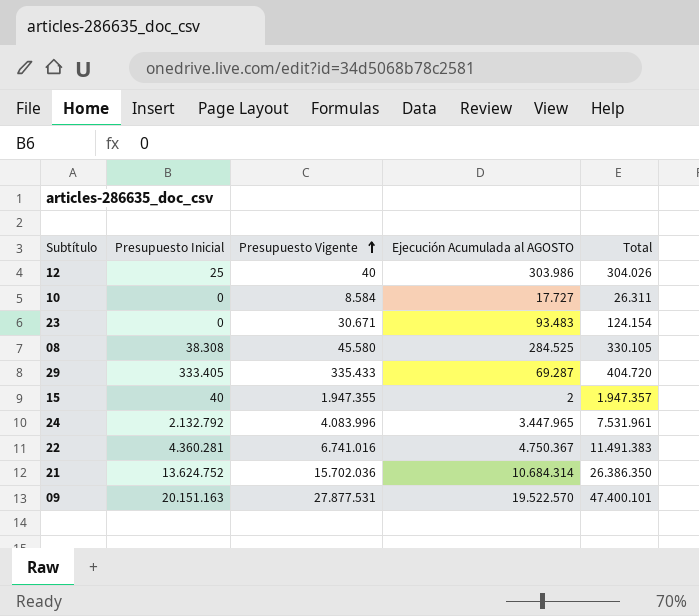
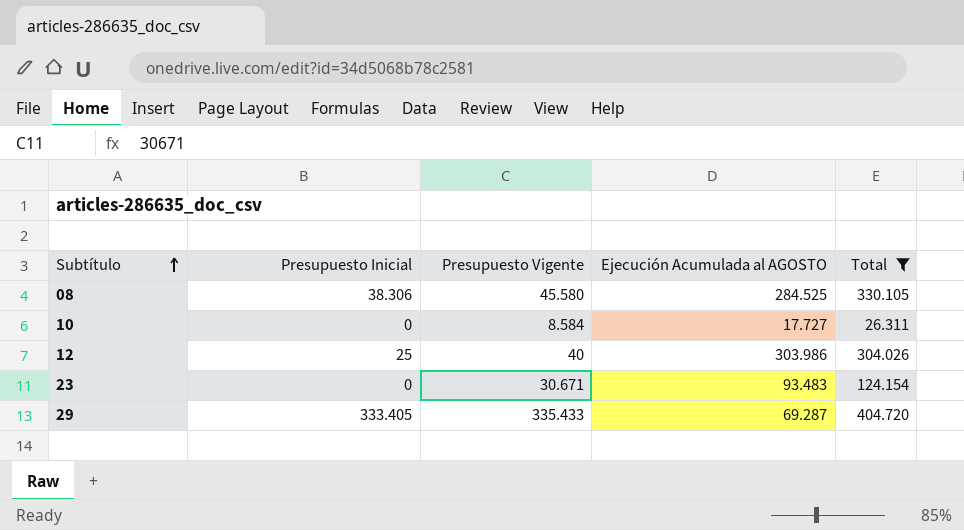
filter: none -> Total <= 404.720
row order: Presupuesto Vigente ascending -> Subtítulo ascending
08 | Presupuesto Inicial: 38.308 -> 38.306

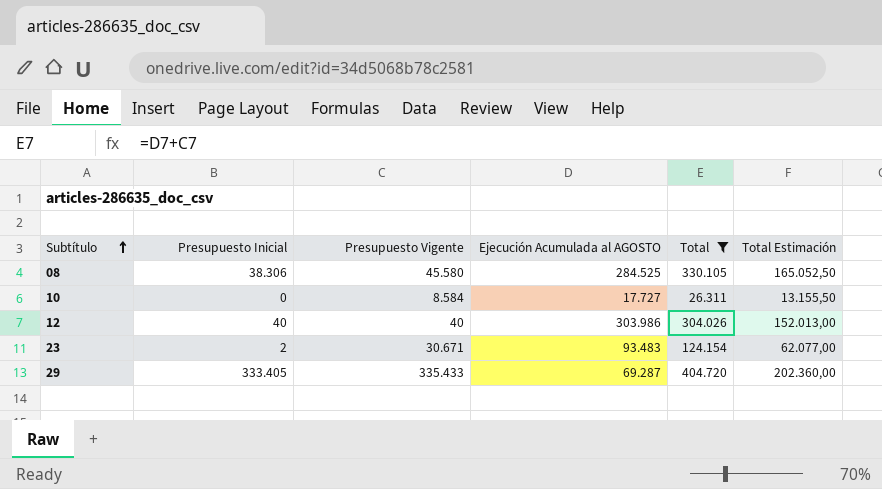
column Total Estimación | formula: none -> [Total] * 0,5
12 | Presupuesto Inicial: 25 -> 40
23 | Presupuesto Inicial: 0 -> 2

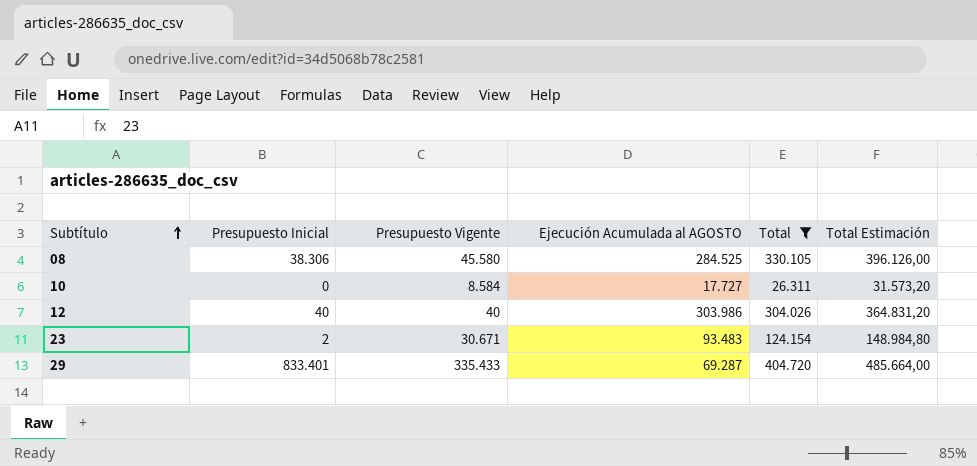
column Total Estimación | formula: [Total] * 0,5 -> [Total] * 1,2
29 | Presupuesto Inicial: 333.405 -> 833.401

